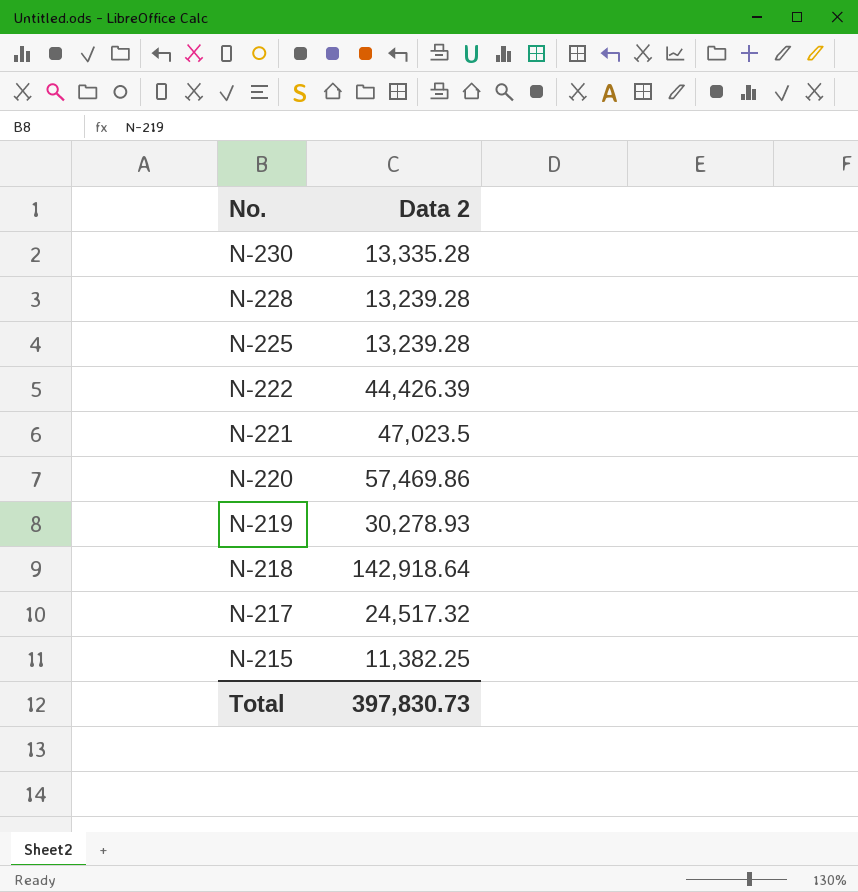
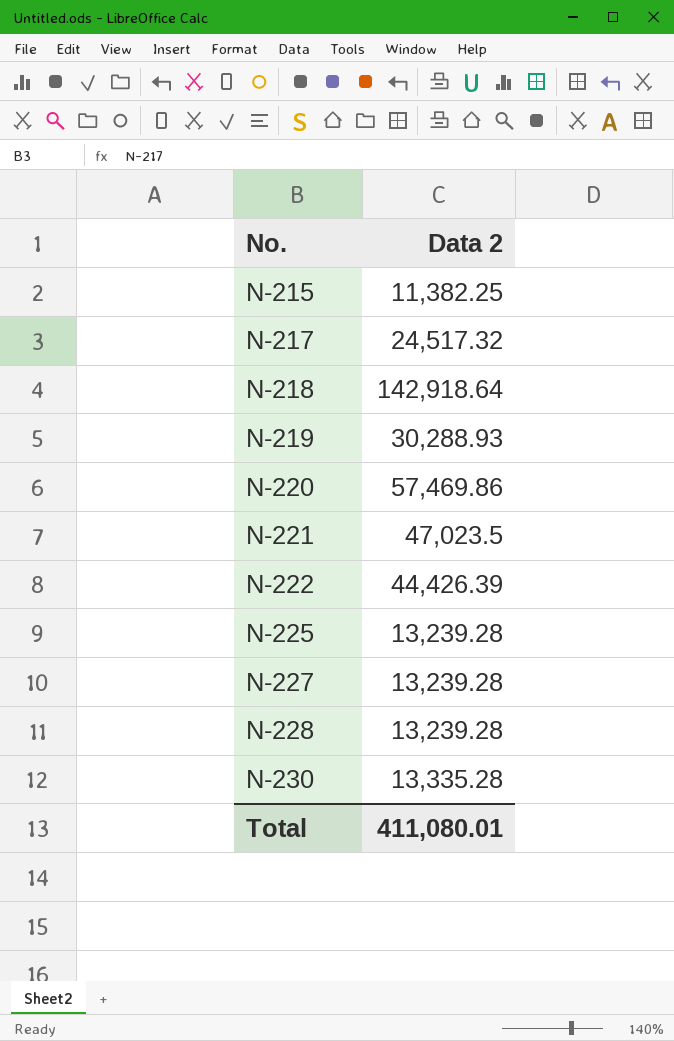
row order: No. descending -> No. ascending
N-219 | Data 2: 30,278.93 -> 30,288.93
row N-227: none -> 13,239.28
Total | Data 2: 397,830.73 -> 411,080.01

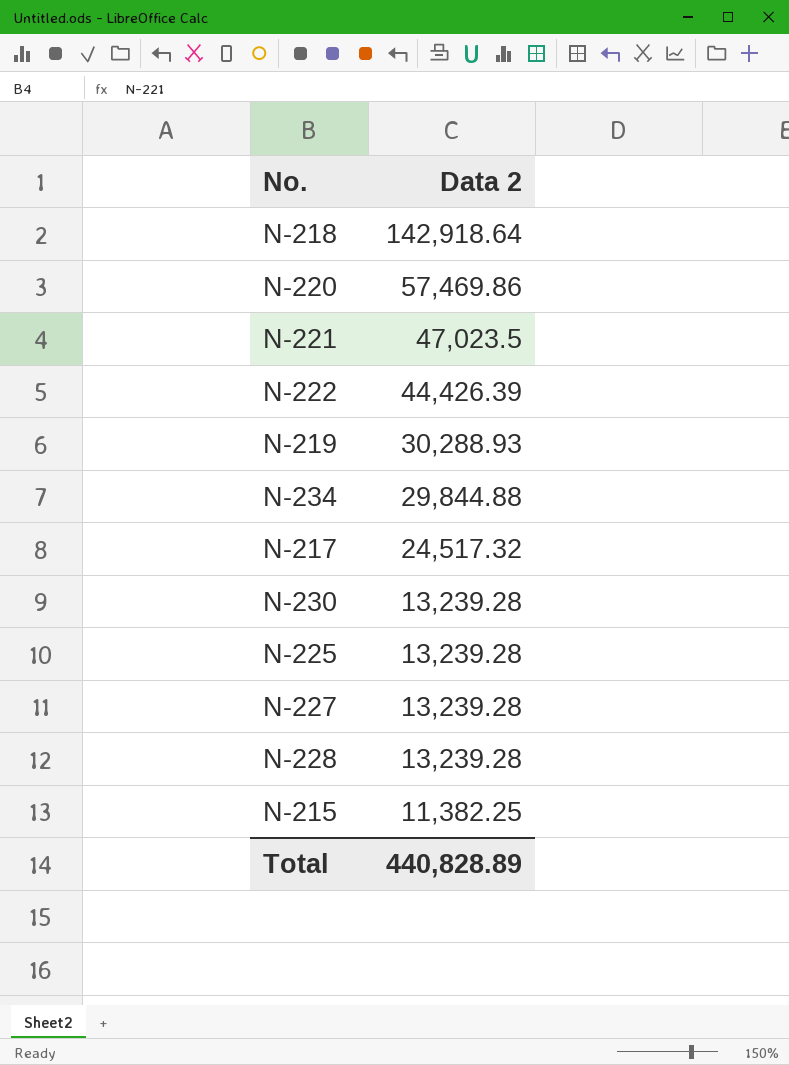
row order: No. ascending -> Data 2 descending
row N-234: none -> 29,844.88
N-230 | Data 2: 13,335.28 -> 13,239.28
Total | Data 2: 411,080.01 -> 440,828.89

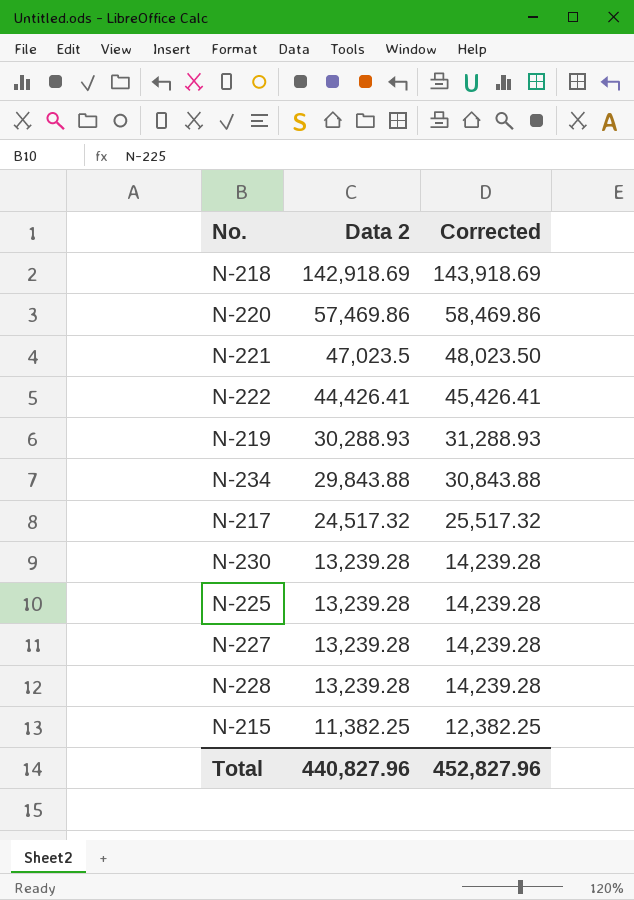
column Corrected | formula: none -> [Data 2] + 1000
N-218 | Data 2: 142,918.64 -> 142,918.69
N-222 | Data 2: 44,426.39 -> 44,426.41
N-234 | Data 2: 29,844.88 -> 29,843.88
Total | Data 2: 440,828.89 -> 440,827.96

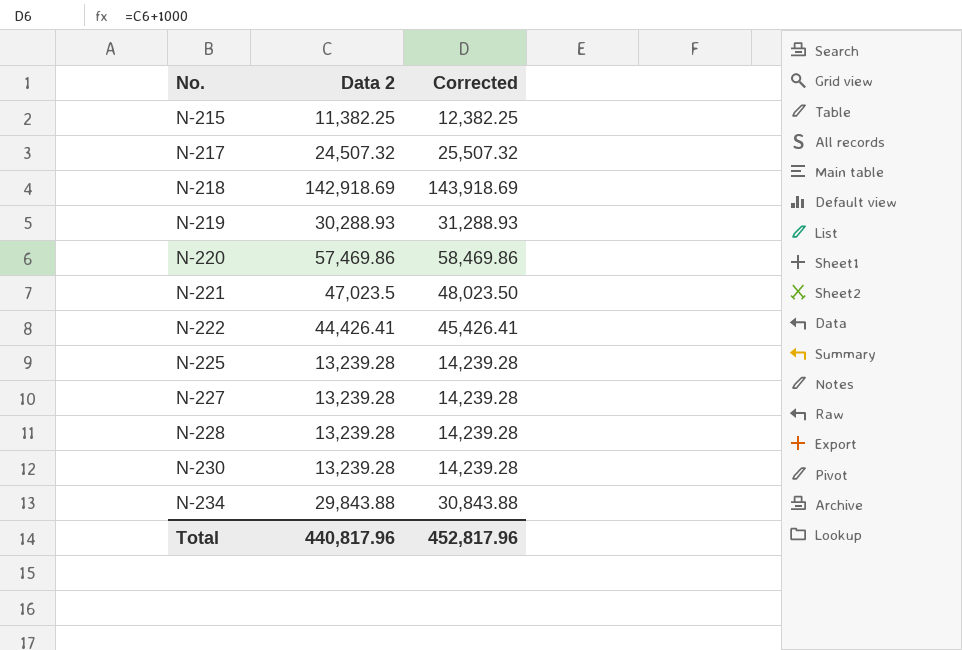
row order: Data 2 descending -> No. ascending
N-217 | Data 2: 24,517.32 -> 24,507.32
N-217 | Corrected: 25,517.32 -> 25,507.32
Total | Data 2: 440,827.96 -> 440,817.96
Total | Corrected: 452,827.96 -> 452,817.96

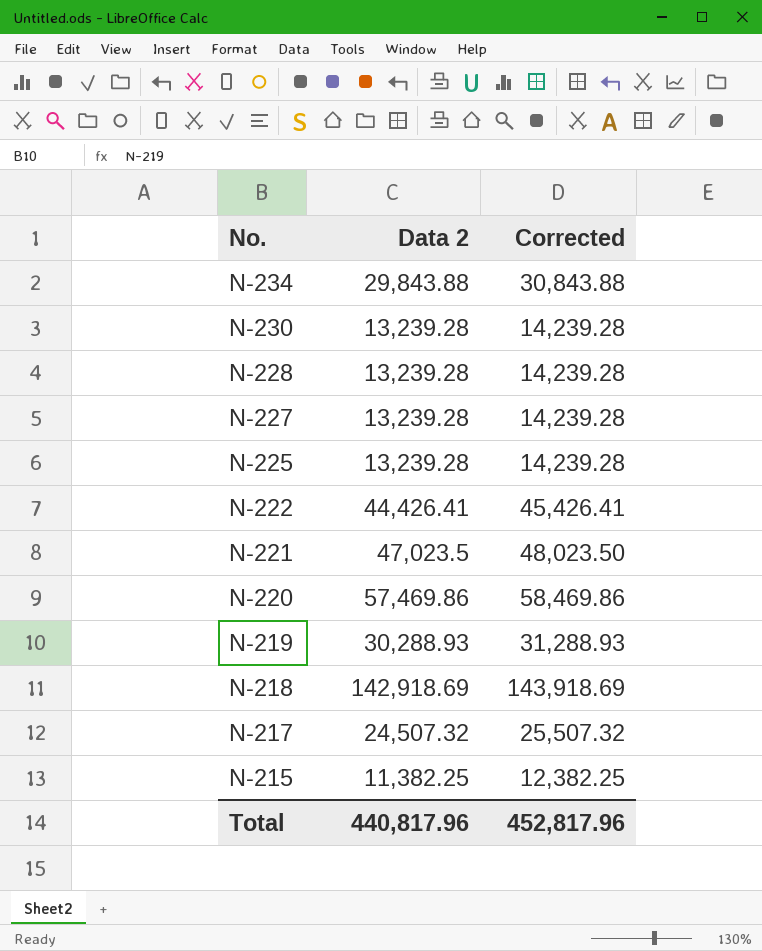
row order: No. ascending -> No. descending

